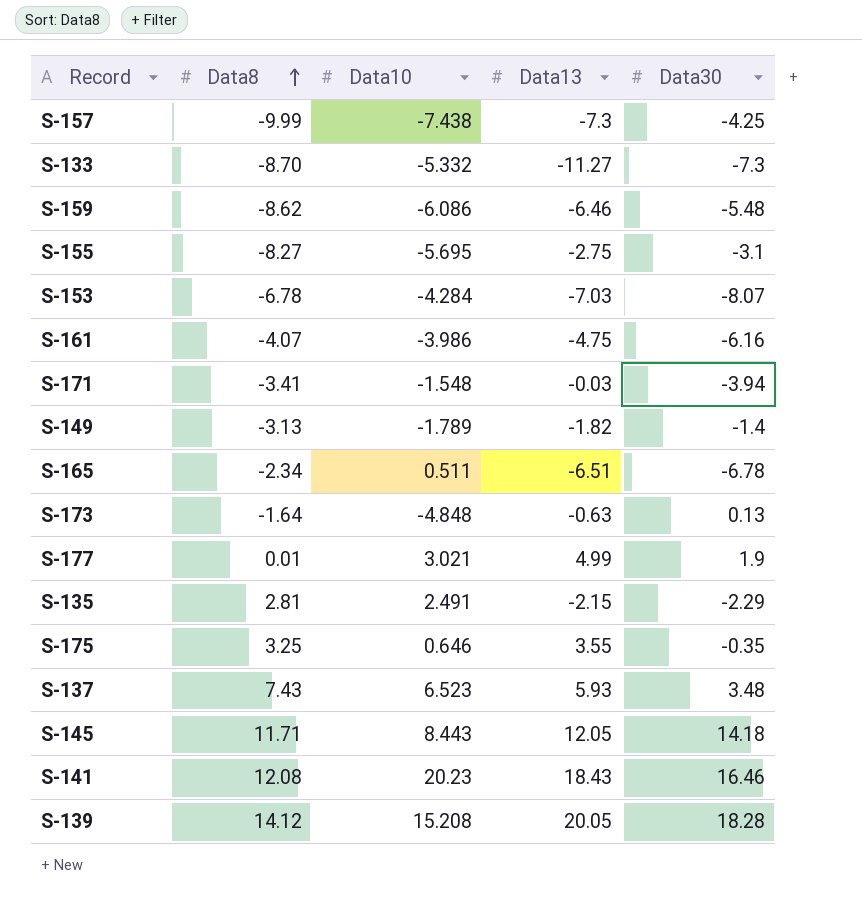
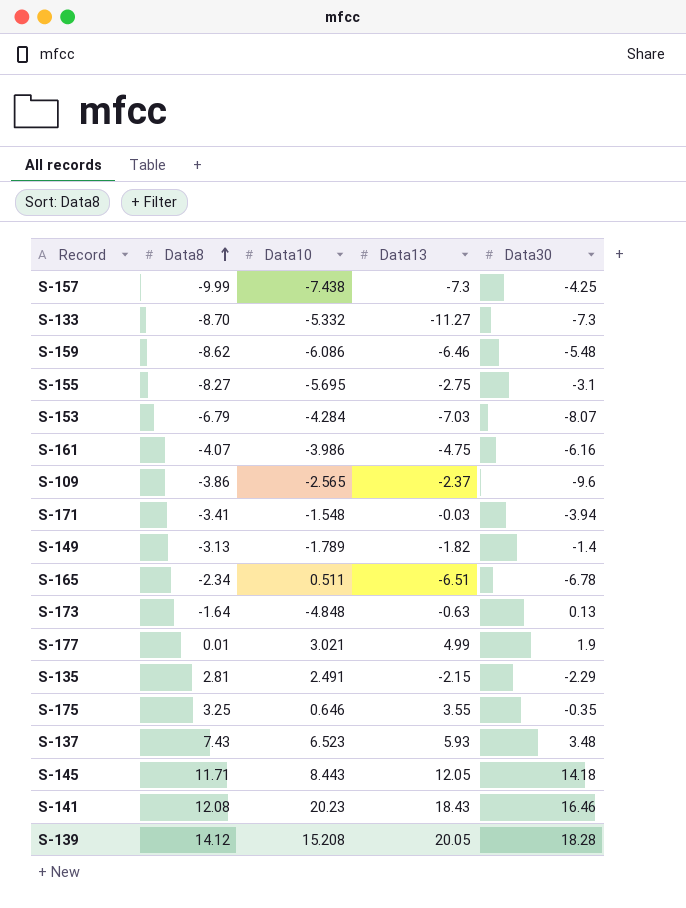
S-153 | Data8: -6.78 -> -6.79
row S-109: none -> -3.86 | -2.565 | -2.37 | -9.6

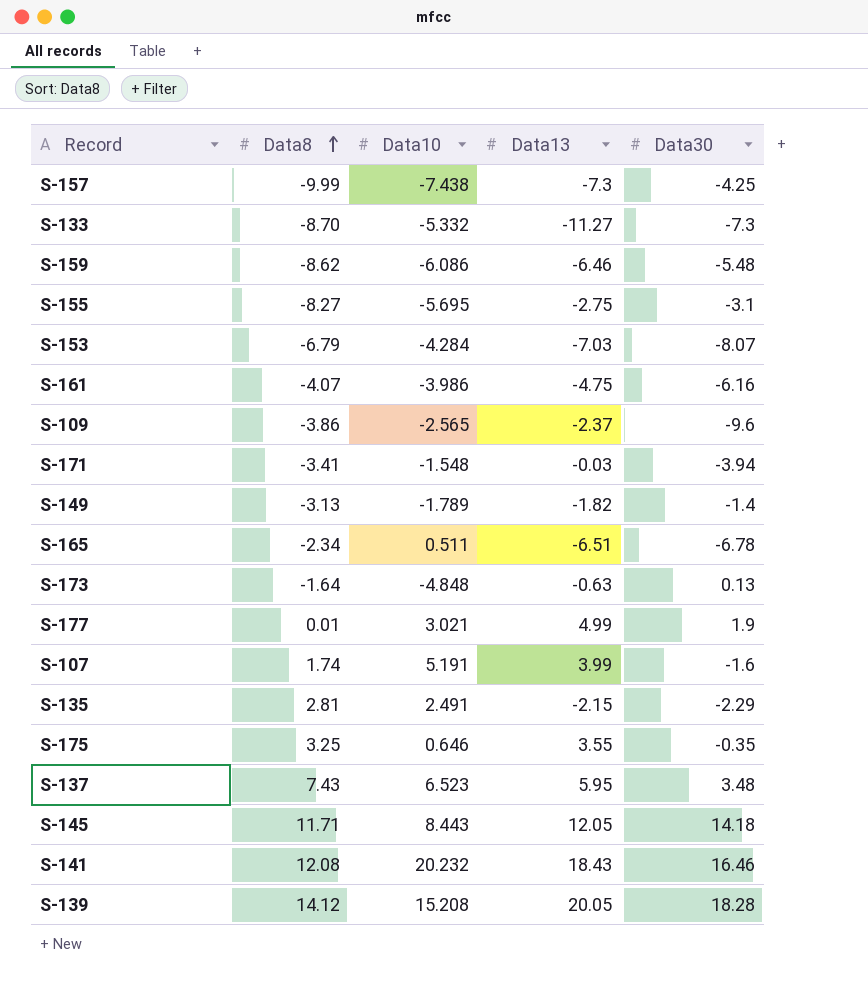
row S-107: none -> 1.74 | 5.191 | 3.99 | -1.6
S-137 | Data13: 5.93 -> 5.95
S-141 | Data10: 20.23 -> 20.232

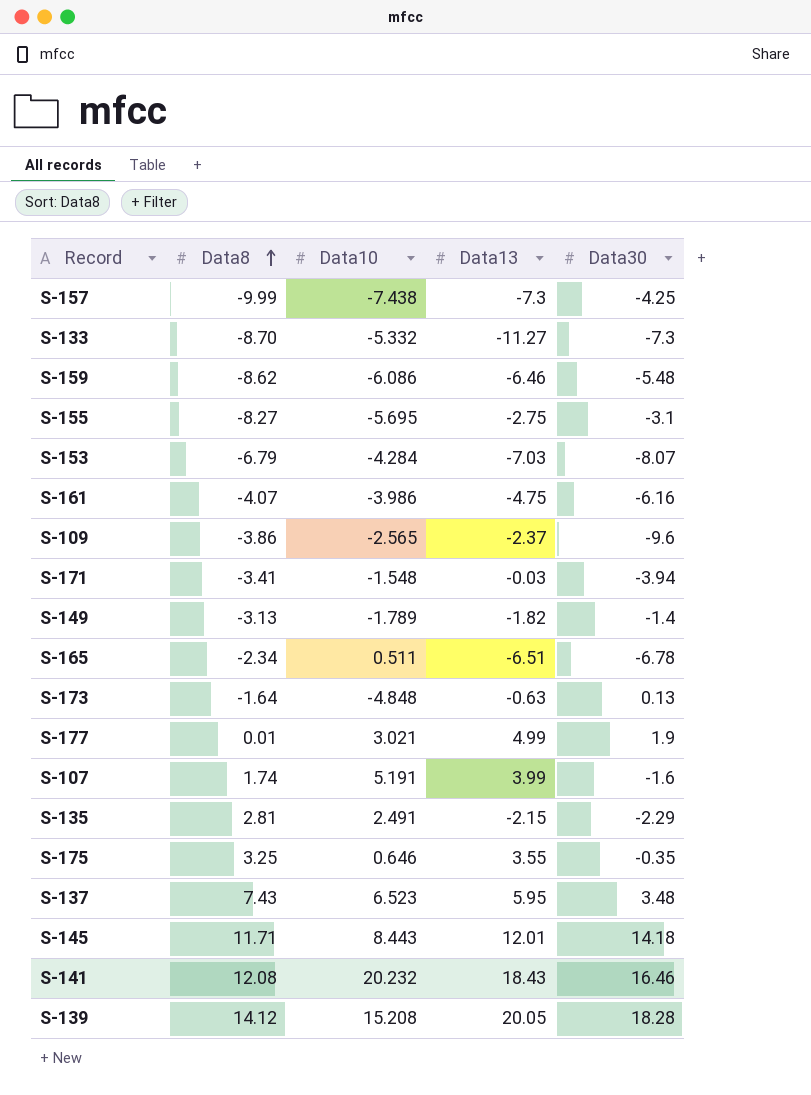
S-145 | Data13: 12.05 -> 12.01

